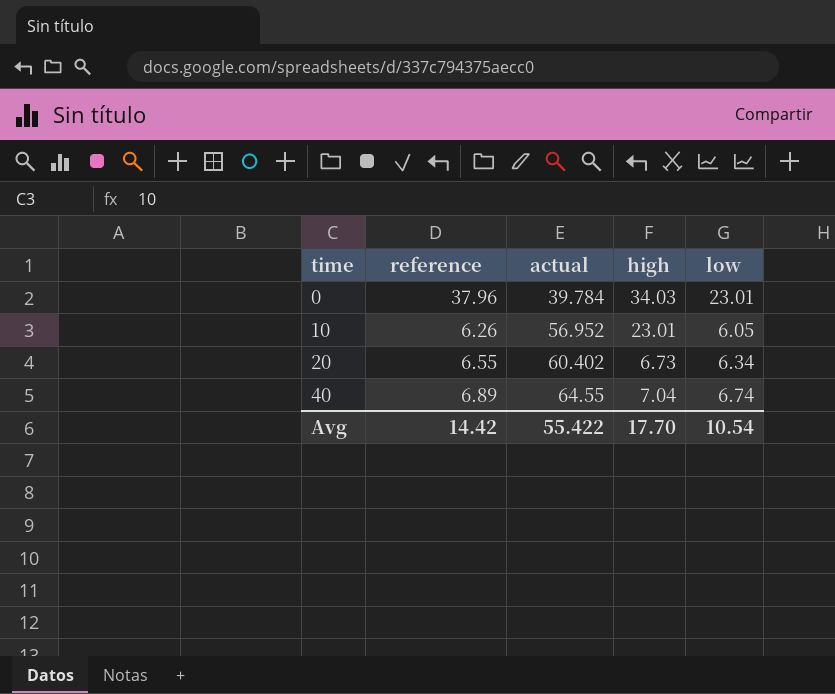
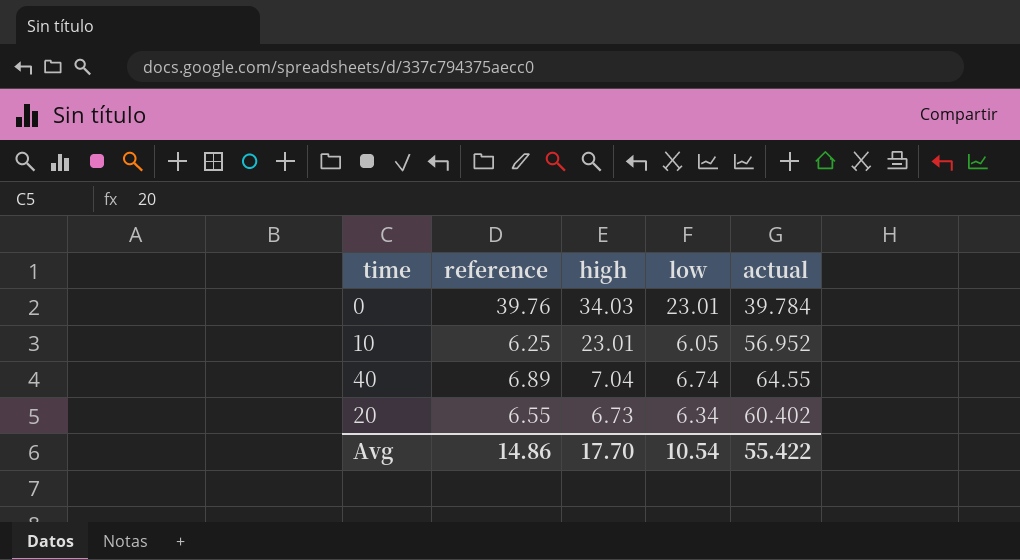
row order: time ascending -> high descending
column actual | position: 3 -> 5
0 | reference: 37.96 -> 39.76
10 | reference: 6.26 -> 6.25
Avg | reference: 14.42 -> 14.86

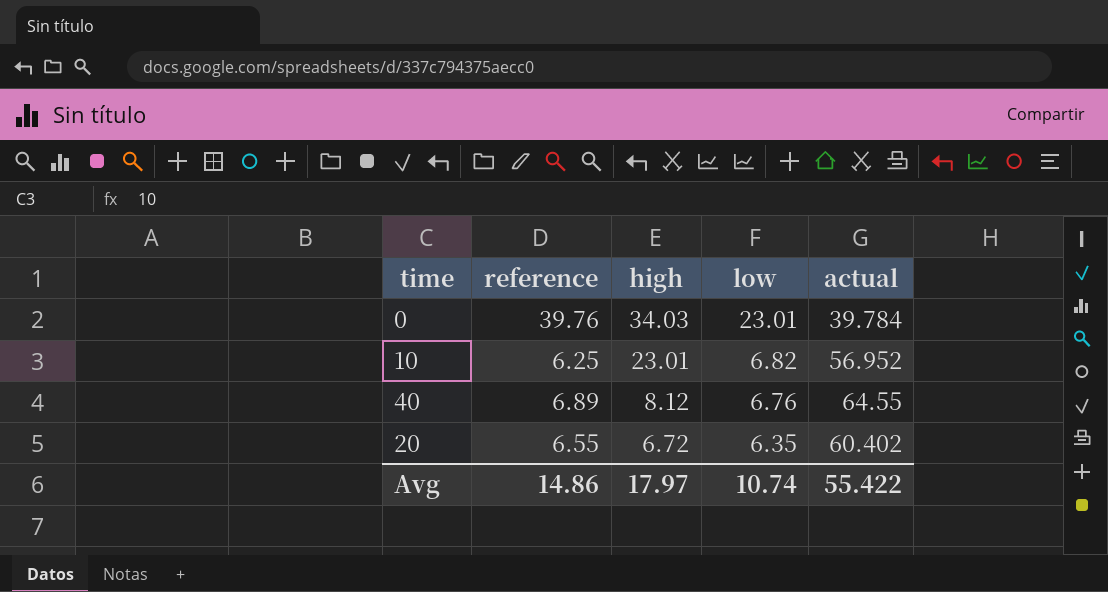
10 | low: 6.05 -> 6.82
40 | high: 7.04 -> 8.12
40 | low: 6.74 -> 6.76
20 | high: 6.73 -> 6.72
20 | low: 6.34 -> 6.35
Avg | high: 17.70 -> 17.97
Avg | low: 10.54 -> 10.74

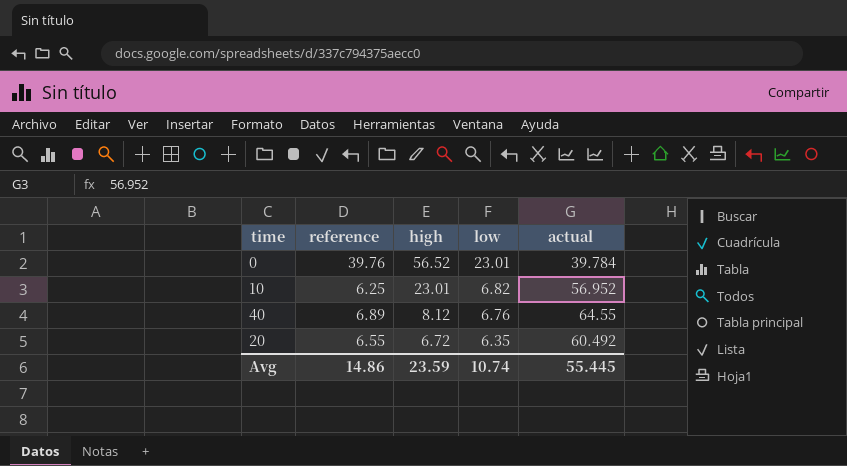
0 | high: 34.03 -> 56.52
20 | actual: 60.402 -> 60.492
Avg | high: 17.97 -> 23.59
Avg | actual: 55.422 -> 55.445

